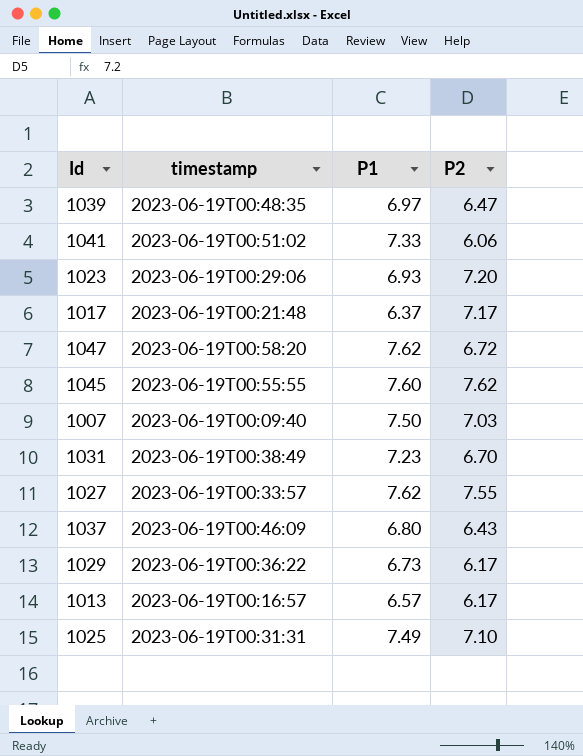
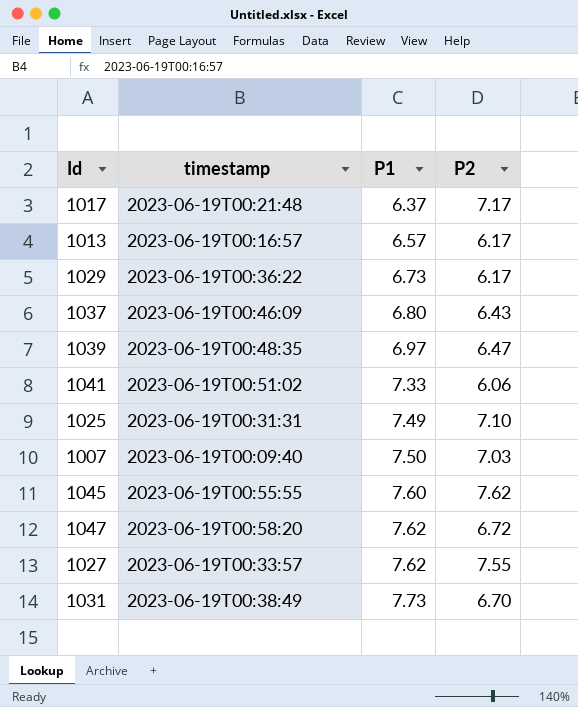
row order: none -> P1 ascending
row 1023: 2023-06-19T00:29:06 | 6.93 | 7.20 -> none
1031 | P1: 7.23 -> 7.73

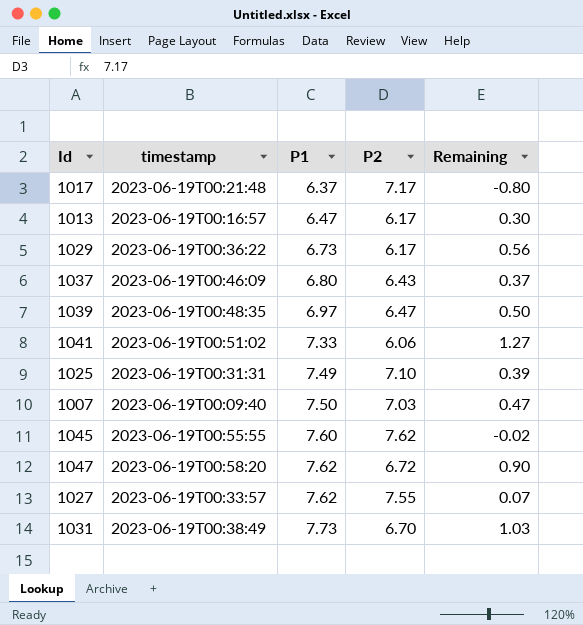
column Remaining | formula: none -> [P1] - [P2]
1013 | P1: 6.57 -> 6.47

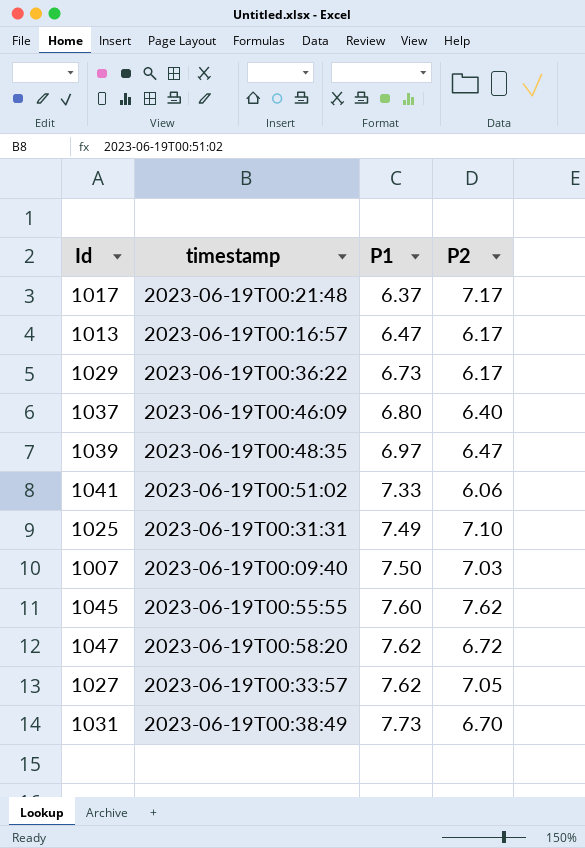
column Remaining | formula: [P1] - [P2] -> none
1037 | P2: 6.43 -> 6.40
1027 | P2: 7.55 -> 7.05

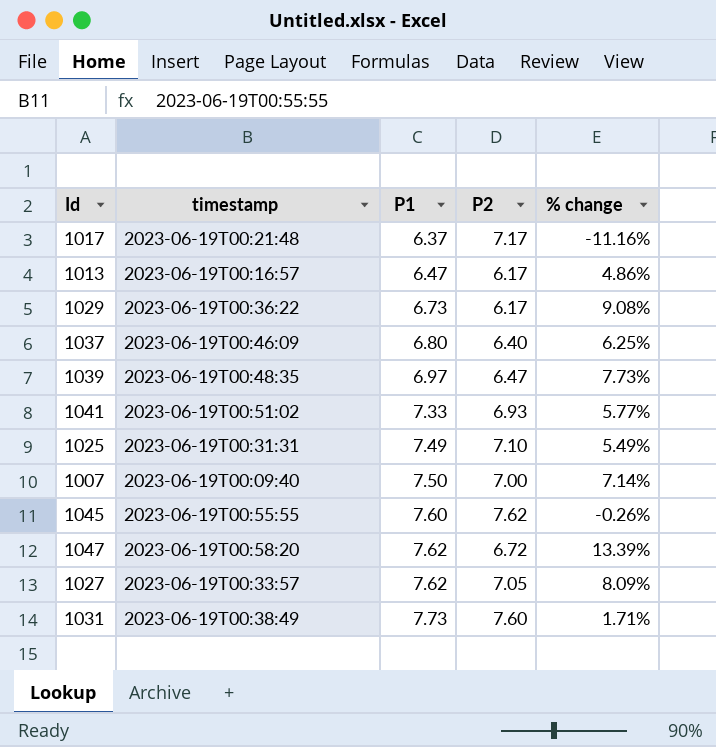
column % change | formula: none -> ([P1] - [P2]) / [P2]
1041 | P2: 6.06 -> 6.93
1007 | P2: 7.03 -> 7.00
1031 | P2: 6.70 -> 7.60

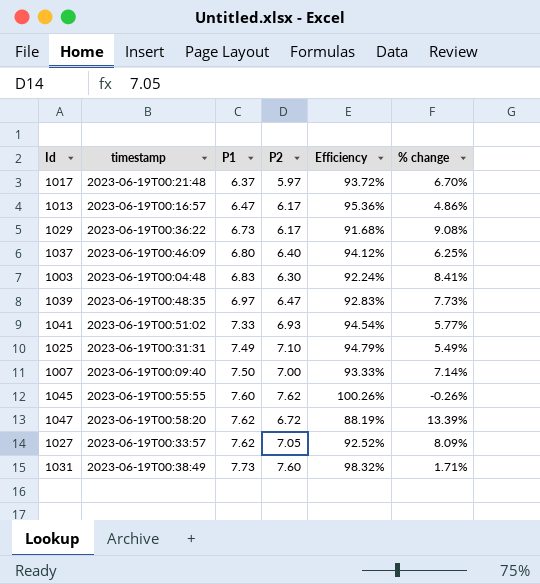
column Efficiency | formula: none -> [P2] / [P1]
1017 | P2: 7.17 -> 5.97
1017 | % change: -11.16% -> 6.70%
row 1003: none -> 2023-06-19T00:04:48 | 6.83 | 6.30 | 92.24% | 8.41%

